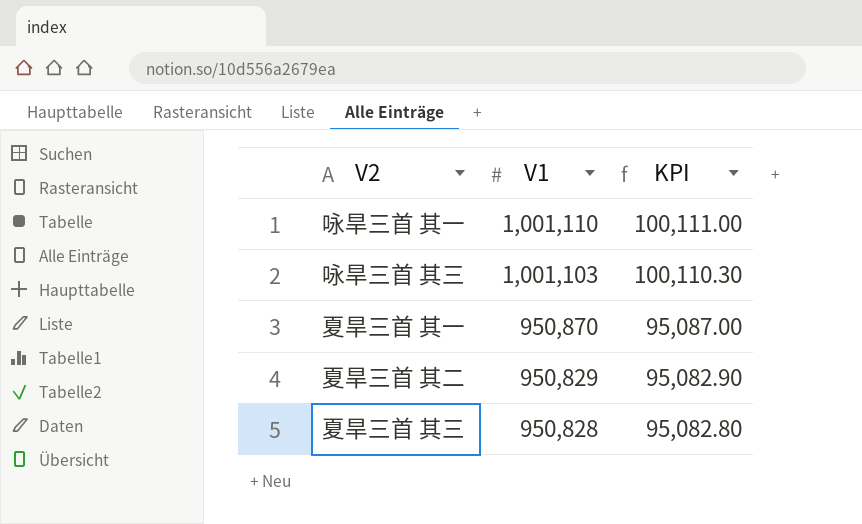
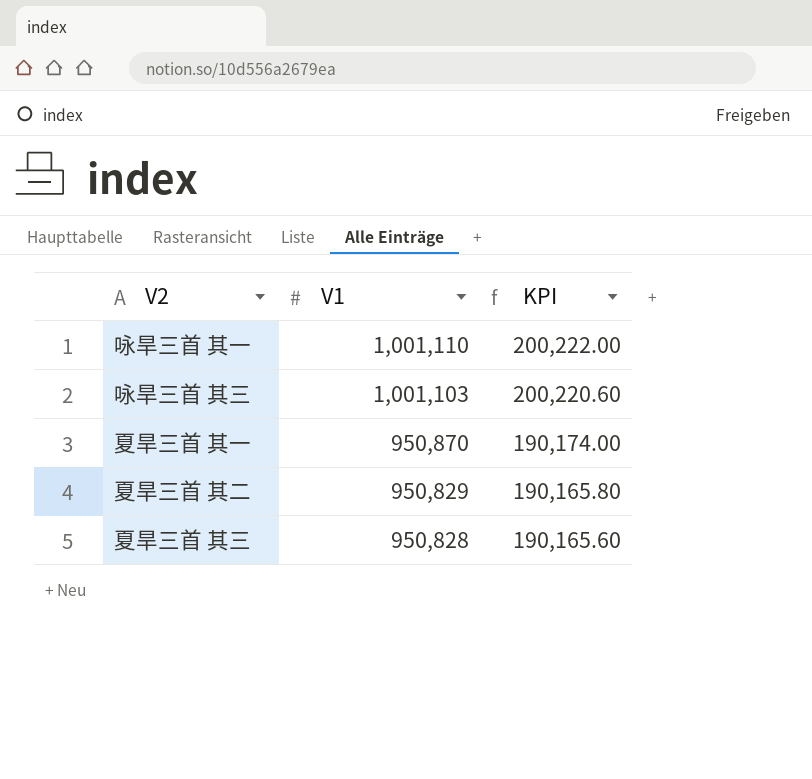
column KPI | formula: [V1] * 0.1 -> [V1] * 0.2

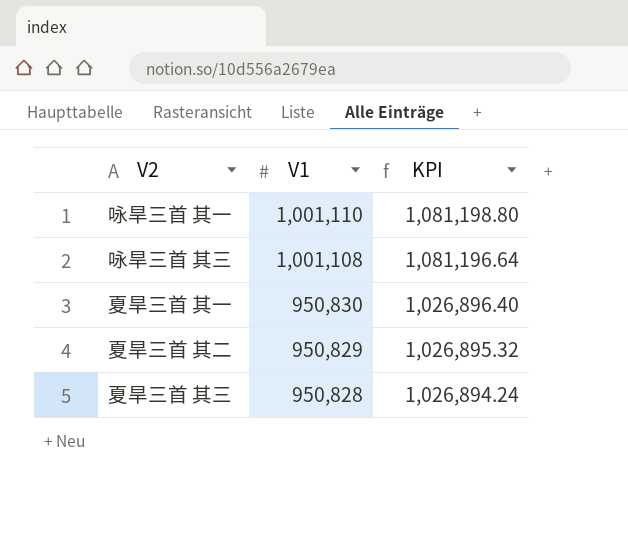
column KPI | formula: [V1] * 0.2 -> [V1] * 1.08
咏旱三首 其三 | V1: 1,001,103 -> 1,001,108
夏旱三首 其一 | V1: 950,870 -> 950,830

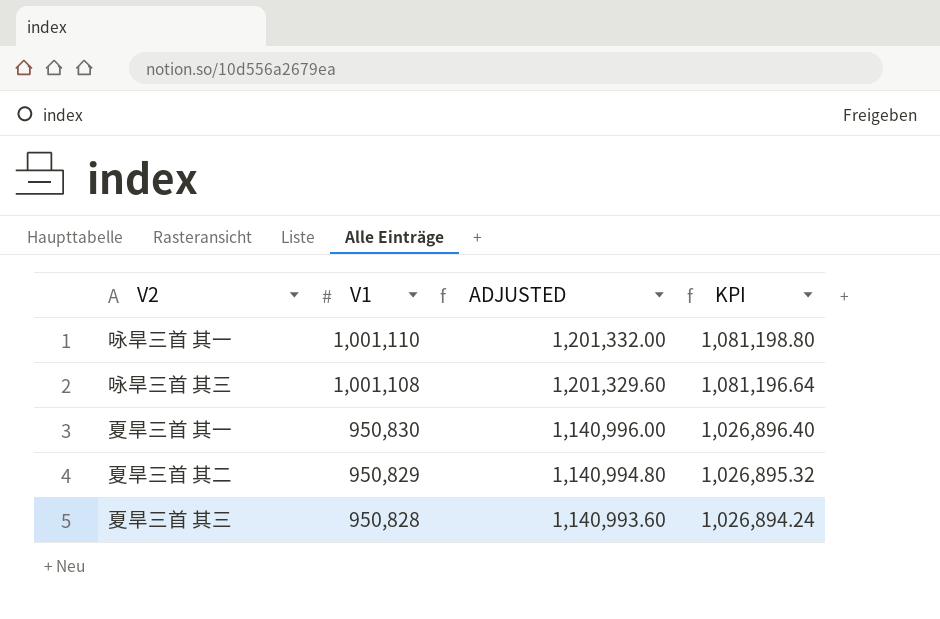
column ADJUSTED | formula: none -> [V1] * 1.2

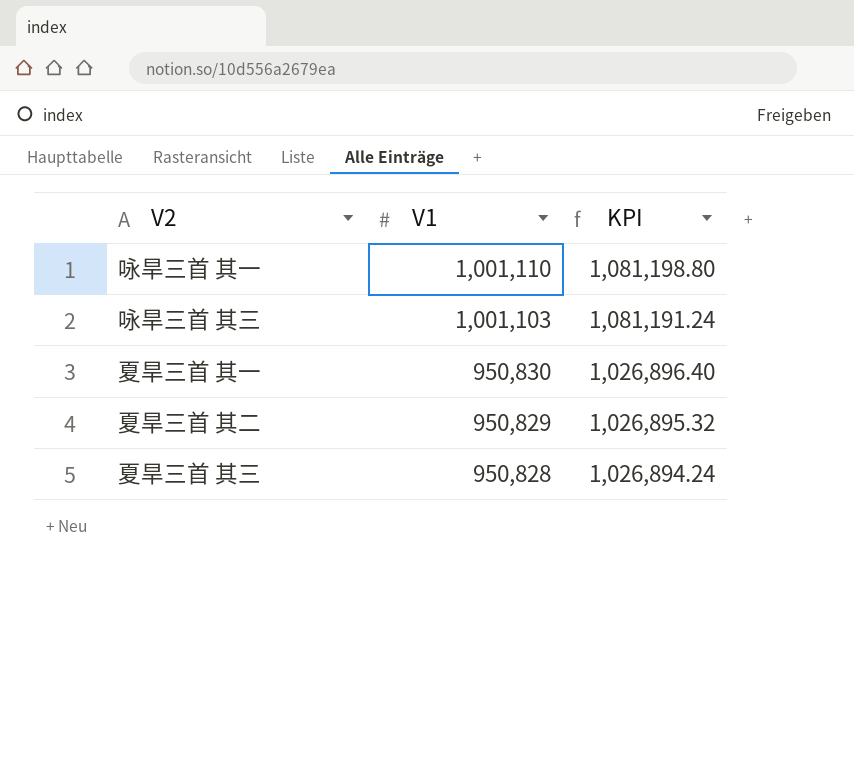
column ADJUSTED | formula: [V1] * 1.2 -> none
咏旱三首 其三 | V1: 1,001,108 -> 1,001,103
咏旱三首 其三 | KPI: 1,081,196.64 -> 1,081,191.24

